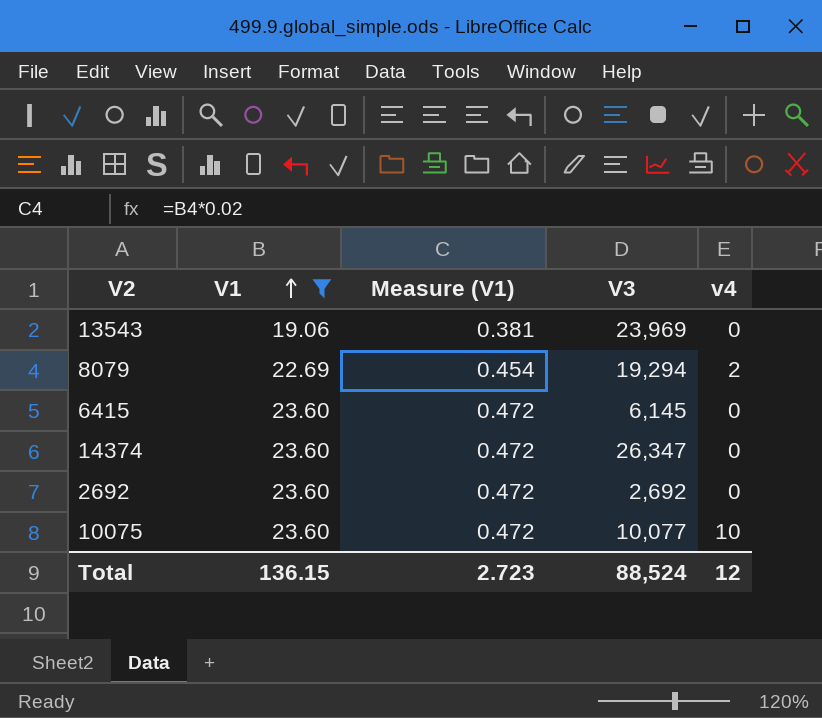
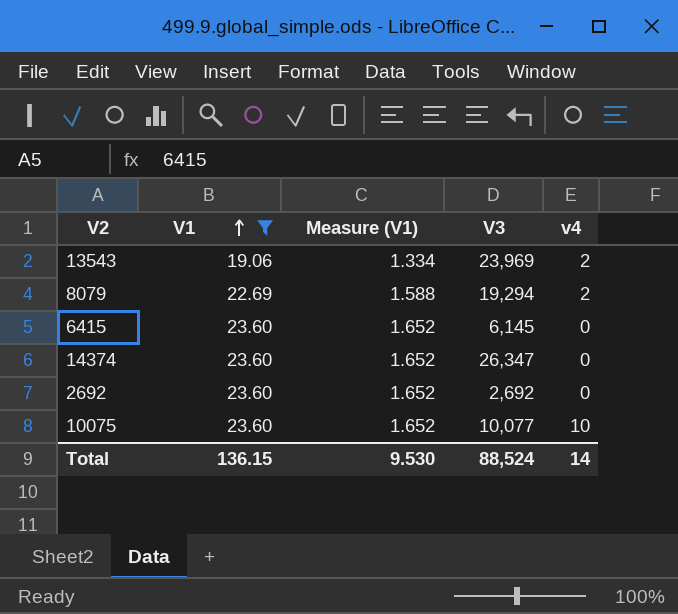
column Measure (V1) | formula: [V1] * 0.02 -> [V1] * 0.07
13543 | v4: 0 -> 2
Total | Measure (V1): 2.723 -> 9.530
Total | v4: 12 -> 14

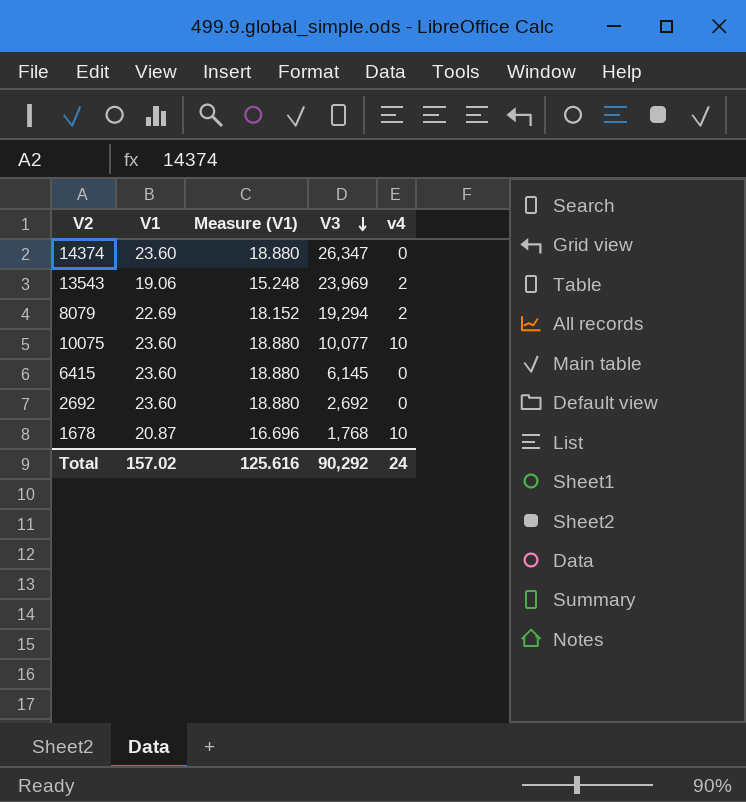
filter: V1 != 20.87 -> none
row order: V1 ascending -> V3 descending
column Measure (V1) | formula: [V1] * 0.07 -> [V1] * 0.8
Total | V1: 136.15 -> 157.02
Total | Measure (V1): 9.530 -> 125.616
Total | V3: 88,524 -> 90,292
Total | v4: 14 -> 24

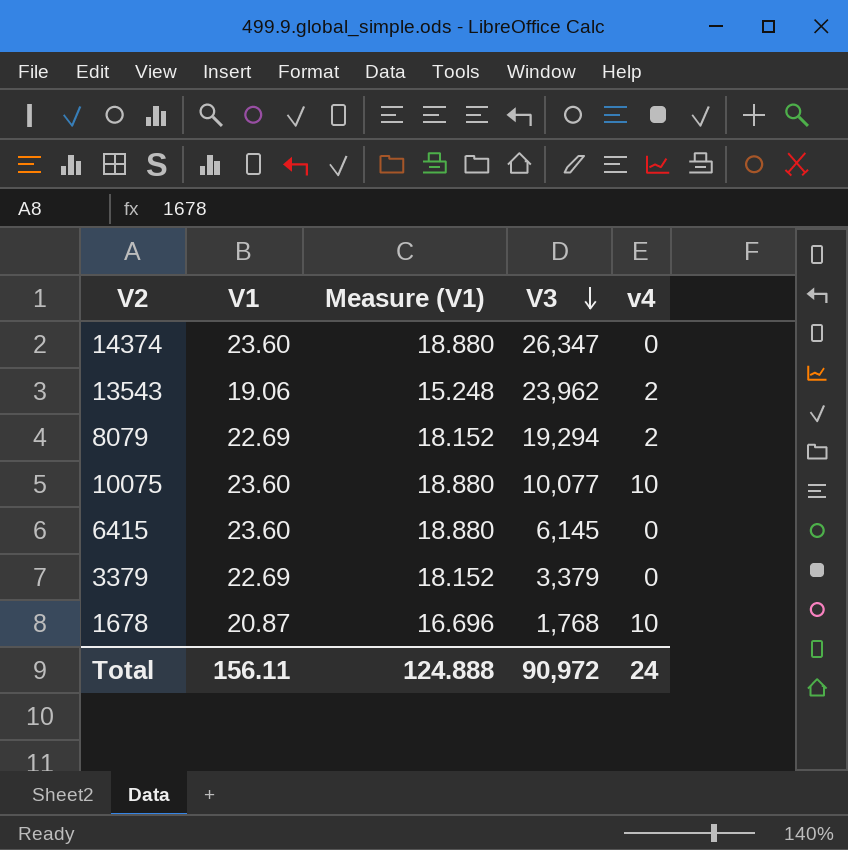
row 2692: 23.60 | 18.880 | 2,692 | 0 -> none
13543 | V3: 23,969 -> 23,962
row 3379: none -> 22.69 | 18.152 | 3,379 | 0
Total | V1: 157.02 -> 156.11
Total | Measure (V1): 125.616 -> 124.888
Total | V3: 90,292 -> 90,972

